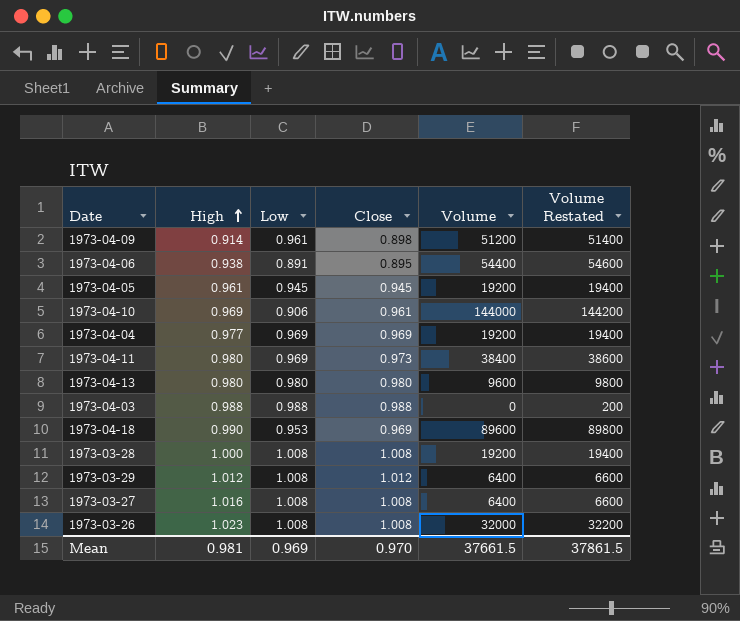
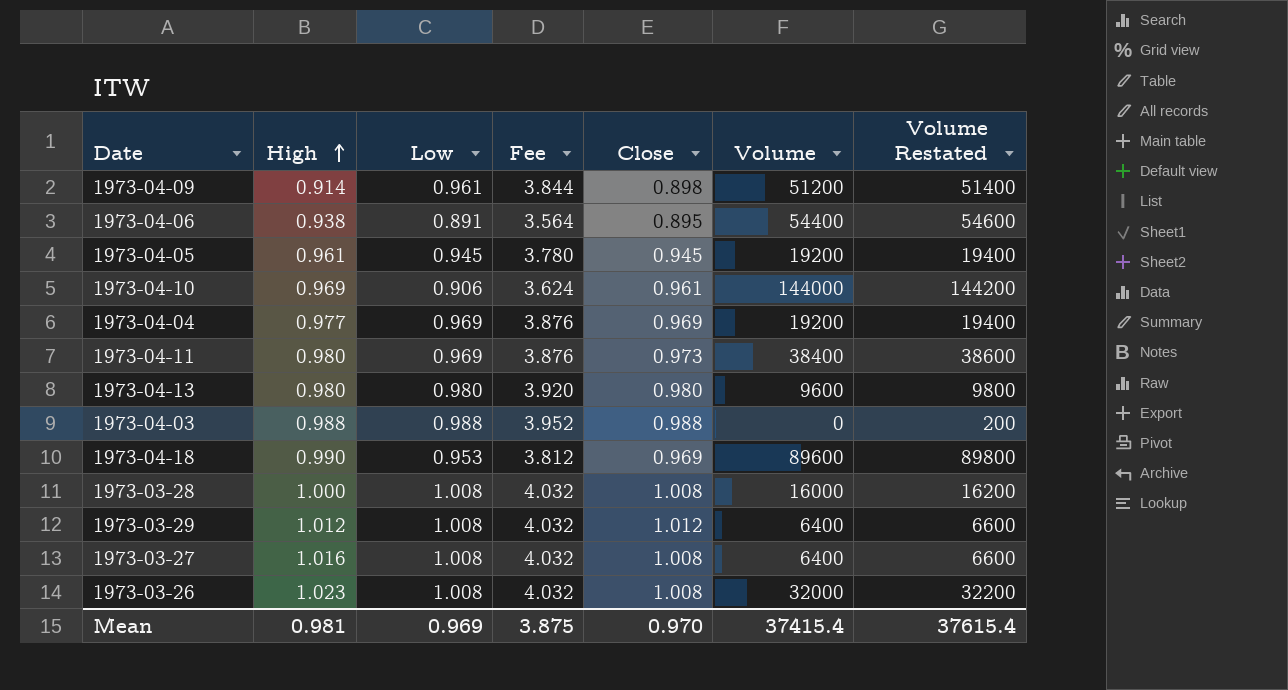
column Fee | formula: none -> [Low] * 4
1973-03-28 | Volume: 19200 -> 16000
1973-03-28 | Volume Restated: 19400 -> 16200
Mean | Volume: 37661.5 -> 37415.4
Mean | Volume Restated: 37861.5 -> 37615.4

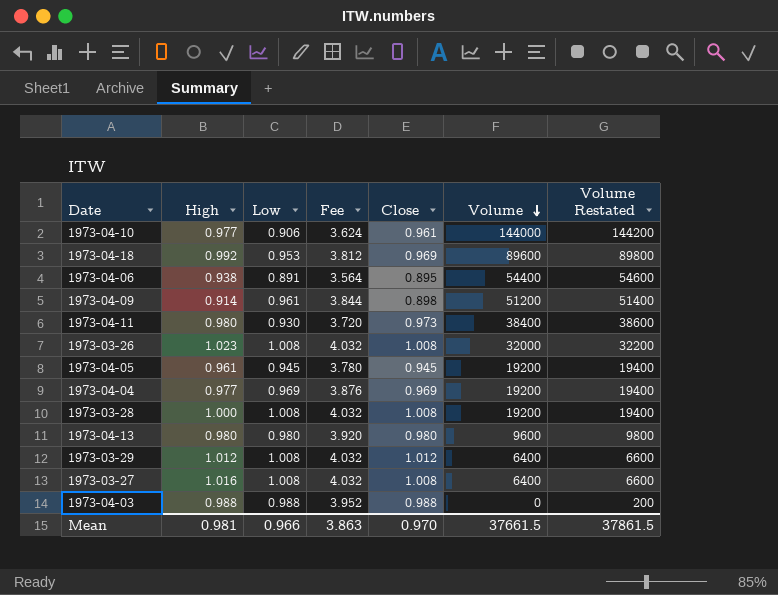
row order: High ascending -> Volume descending
1973-04-10 | High: 0.969 -> 0.977
1973-04-18 | High: 0.990 -> 0.992
1973-04-11 | Low: 0.969 -> 0.930
1973-04-11 | Fee: 3.876 -> 3.720
1973-03-28 | Volume: 16000 -> 19200
1973-03-28 | Volume Restated: 16200 -> 19400
Mean | Low: 0.969 -> 0.966
Mean | Fee: 3.875 -> 3.863
Mean | Volume: 37415.4 -> 37661.5
Mean | Volume Restated: 37615.4 -> 37861.5

